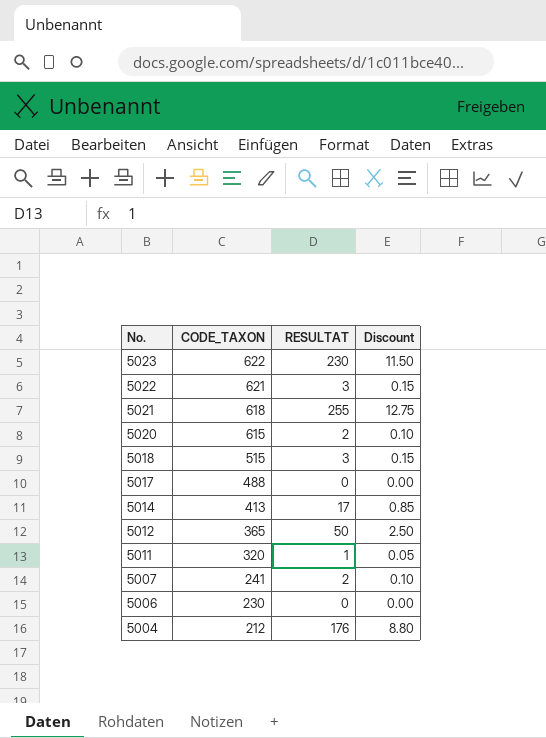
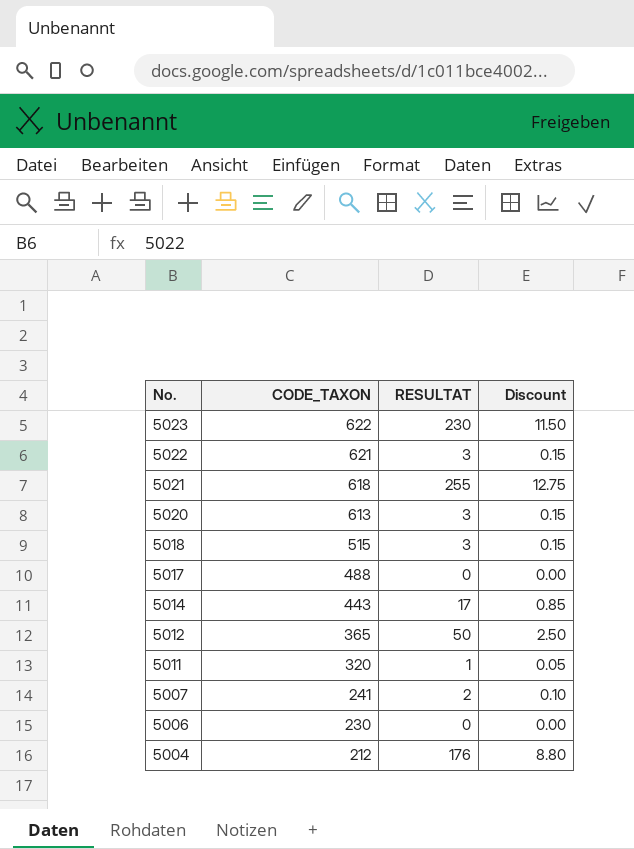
5020 | CODE_TAXON: 615 -> 613
5020 | RESULTAT: 2 -> 3
5020 | Discount: 0.10 -> 0.15
5014 | CODE_TAXON: 413 -> 443

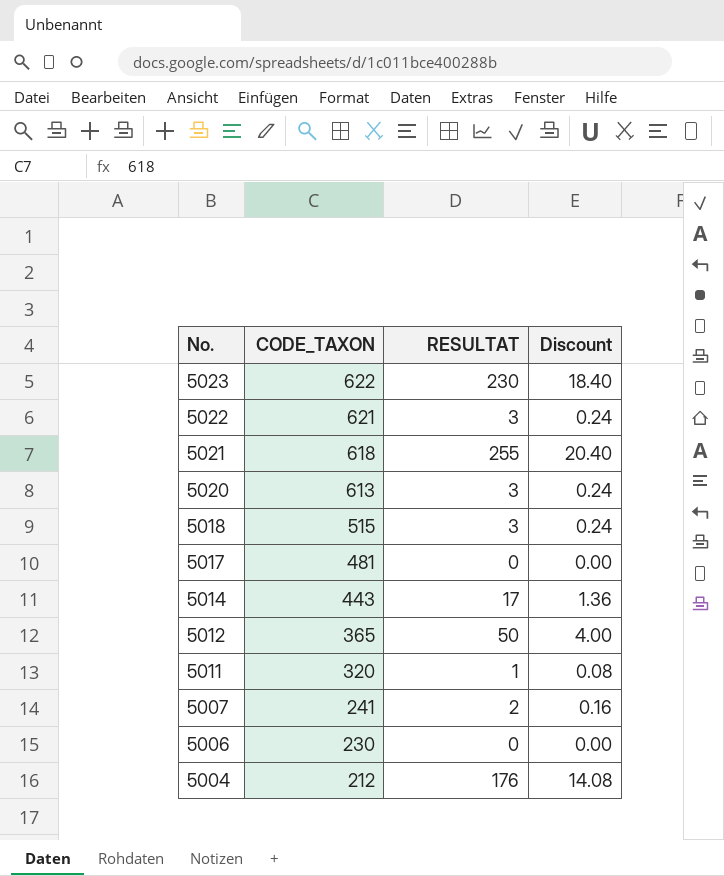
column Discount | formula: [RESULTAT] * 0.05 -> [RESULTAT] * 0.08
5017 | CODE_TAXON: 488 -> 481

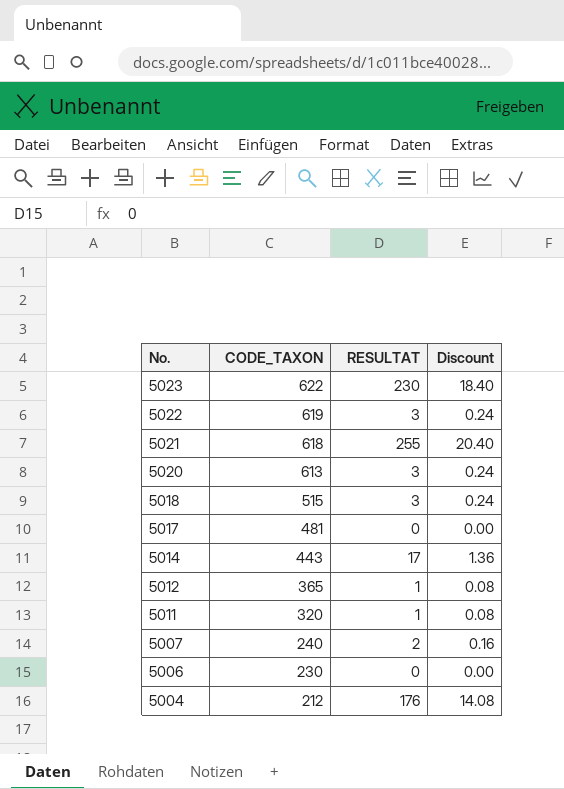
5022 | CODE_TAXON: 621 -> 619
5012 | RESULTAT: 50 -> 1
5012 | Discount: 4.00 -> 0.08
5007 | CODE_TAXON: 241 -> 240

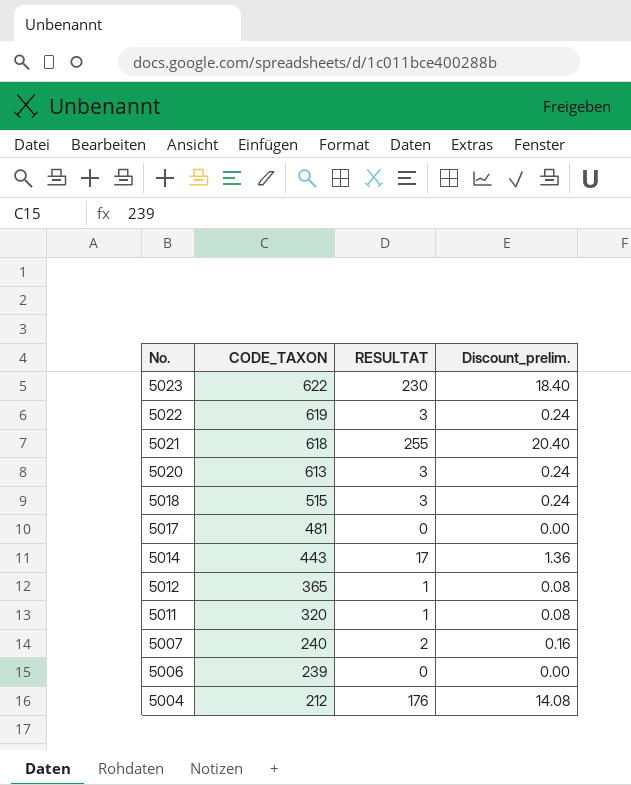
column name: Discount -> Discount_prelim.
5006 | CODE_TAXON: 230 -> 239

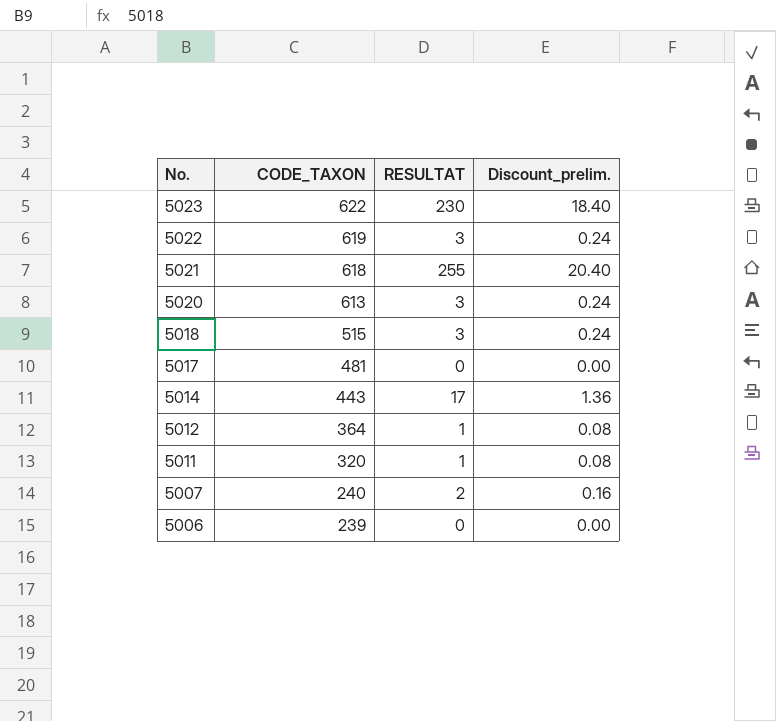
row 5004: 212 | 176 | 14.08 -> none
5012 | CODE_TAXON: 365 -> 364

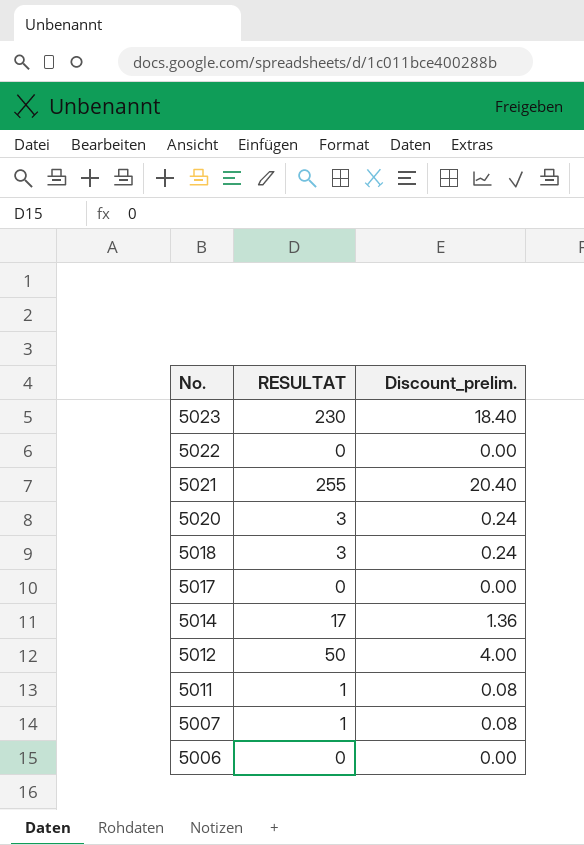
column CODE_TAXON | position: 2 -> none
5022 | RESULTAT: 3 -> 0
5022 | Discount_prelim.: 0.24 -> 0.00
5012 | RESULTAT: 1 -> 50
5012 | Discount_prelim.: 0.08 -> 4.00
5007 | RESULTAT: 2 -> 1
5007 | Discount_prelim.: 0.16 -> 0.08

